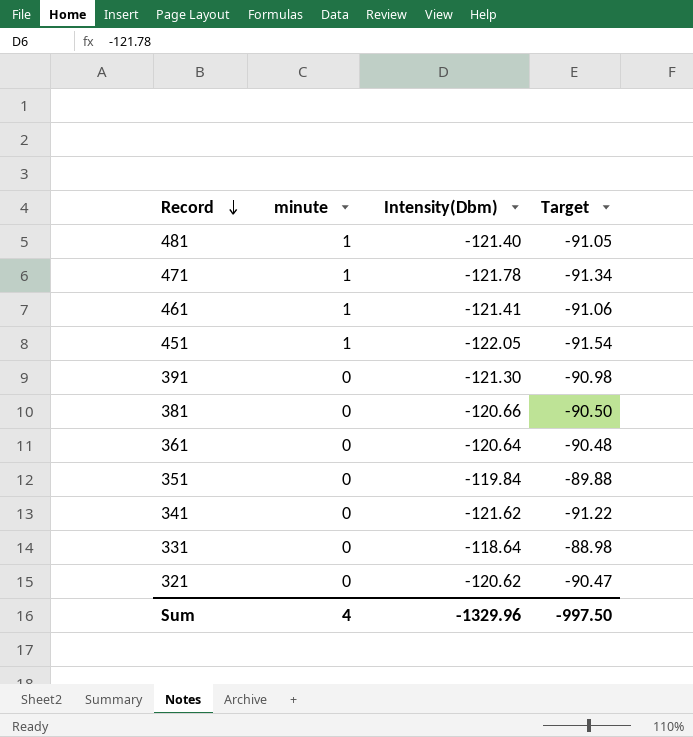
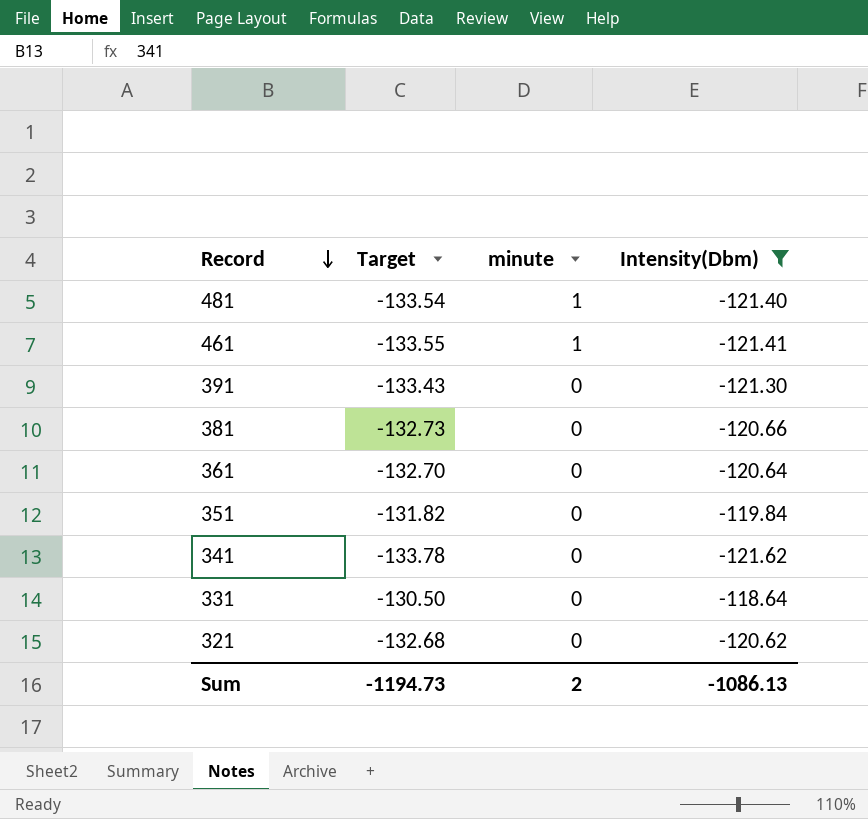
filter: none -> Intensity(Dbm) >= -121.62
column Target | formula: [Intensity(Dbm)] * 0.75 -> [Intensity(Dbm)] * 1.1
column Target | position: 4 -> 2
Sum | Target: -997.50 -> -1194.73
Sum | minute: 4 -> 2
Sum | Intensity(Dbm): -1329.96 -> -1086.13

